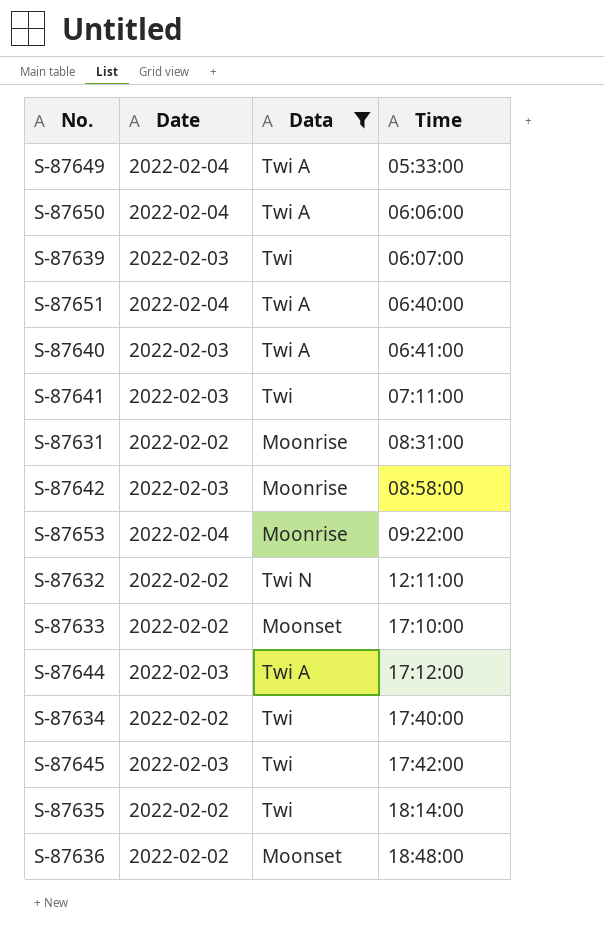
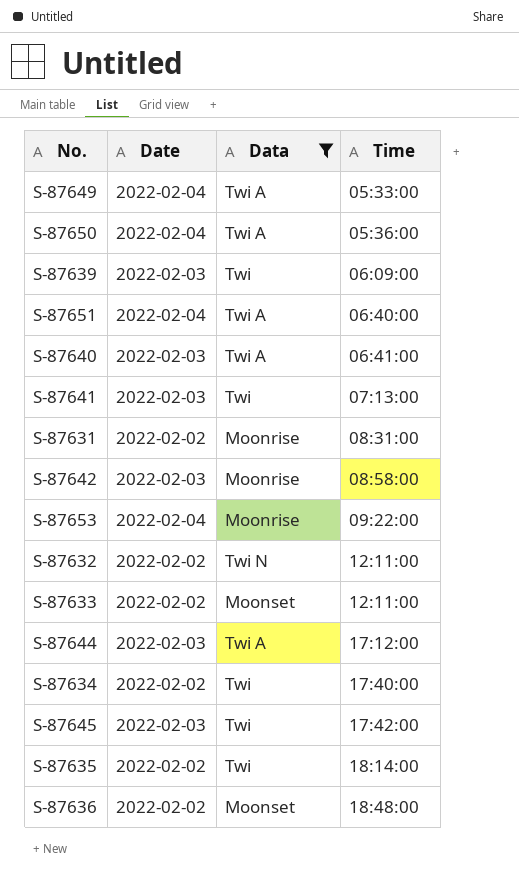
S-87650 | Time: 06:06:00 -> 05:36:00
S-87639 | Time: 06:07:00 -> 06:09:00
S-87641 | Time: 07:11:00 -> 07:13:00
S-87633 | Time: 17:10:00 -> 12:11:00

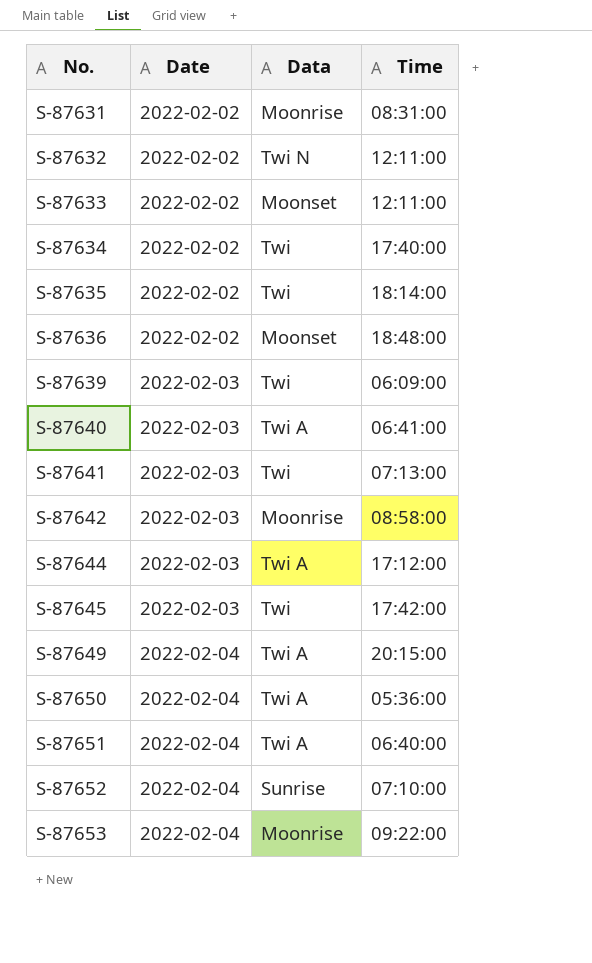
filter: Data != Sunrise -> none
row order: Time ascending -> No. ascending
S-87649 | Time: 05:33:00 -> 20:15:00

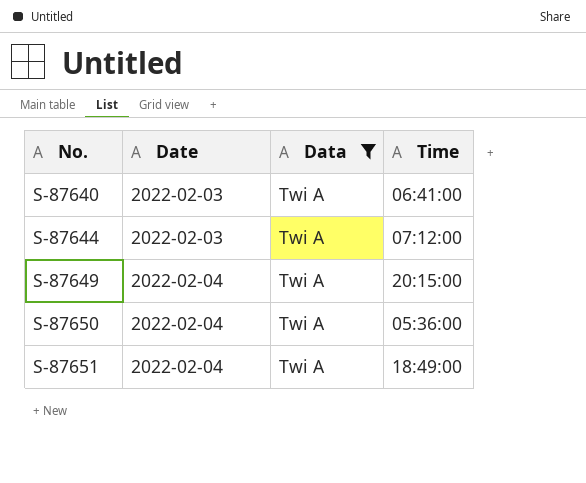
filter: none -> Data = Twi A
S-87644 | Time: 17:12:00 -> 07:12:00
S-87651 | Time: 06:40:00 -> 18:49:00

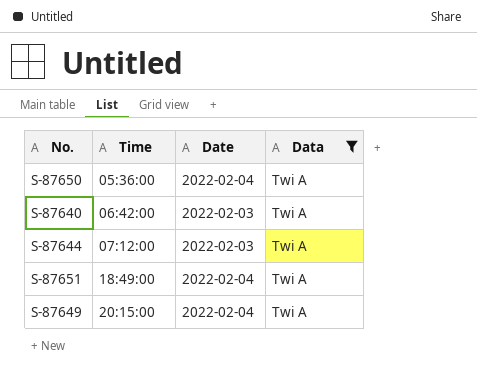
row order: No. ascending -> Time ascending
column Time | position: 4 -> 2
S-87640 | Time: 06:41:00 -> 06:42:00

